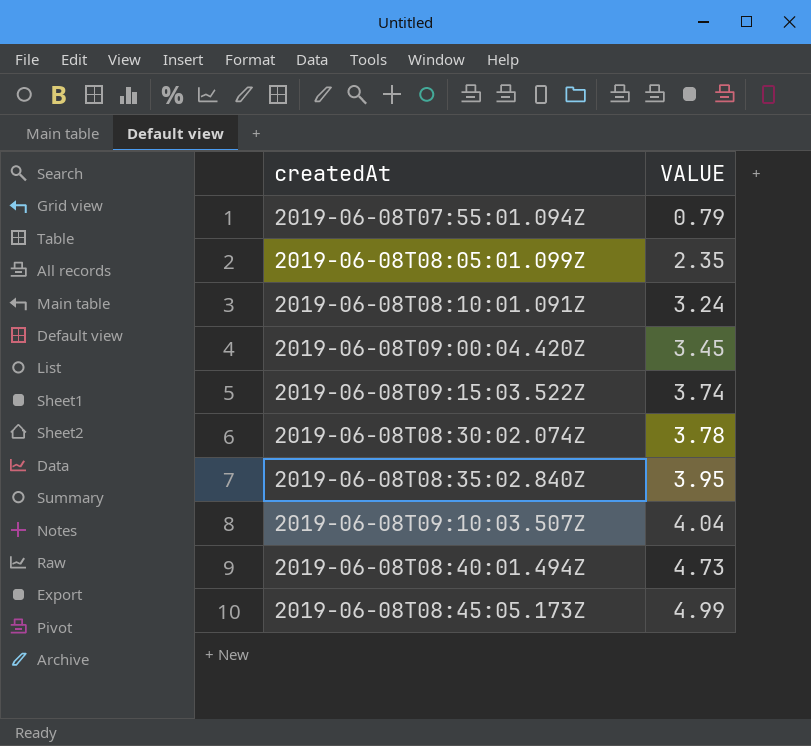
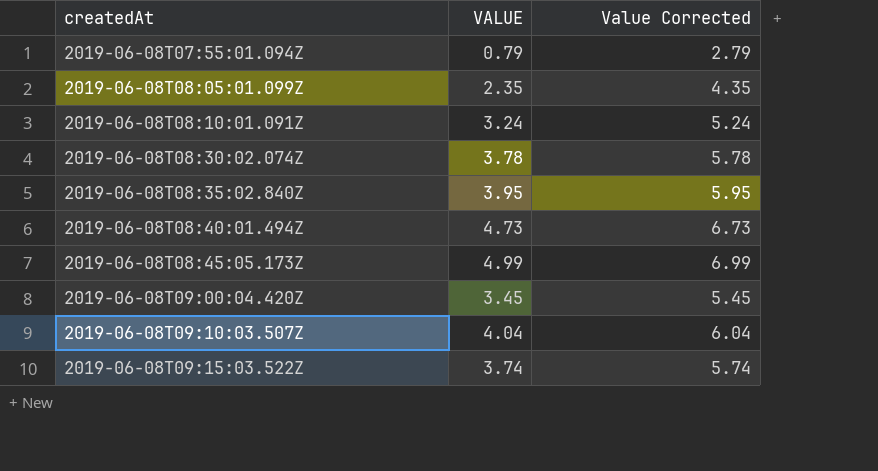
row order: VALUE ascending -> createdAt ascending
column Value Corrected | formula: none -> [VALUE] + 2

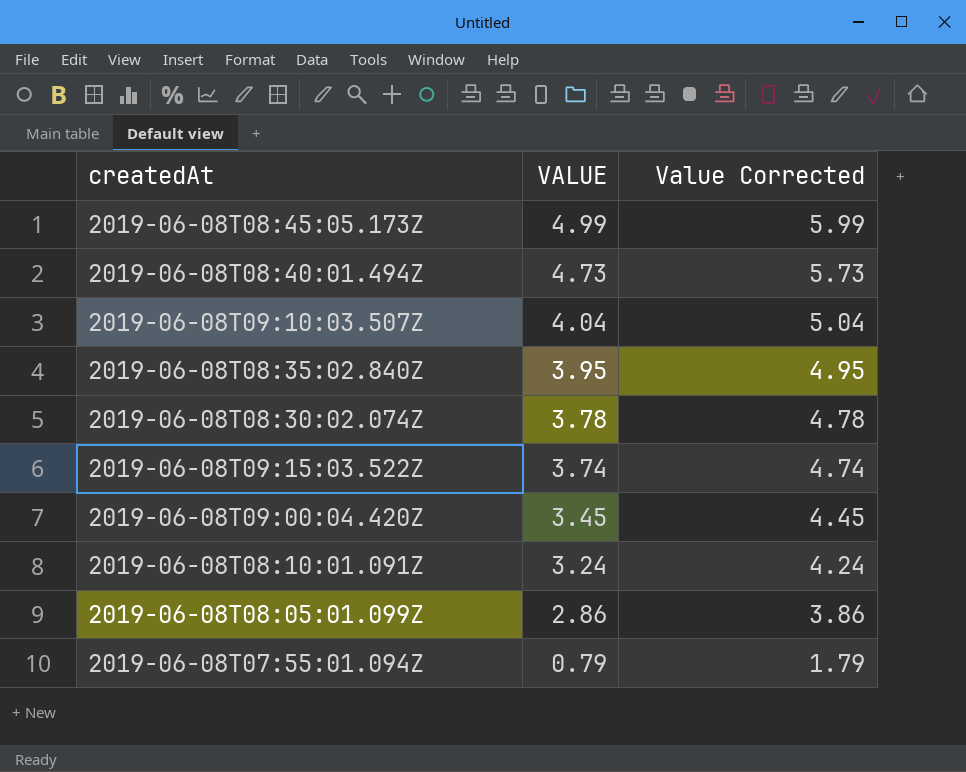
row order: createdAt ascending -> VALUE descending
column Value Corrected | formula: [VALUE] + 2 -> [VALUE] + 1
2019-06-08T08:05:01.099Z | VALUE: 2.35 -> 2.86

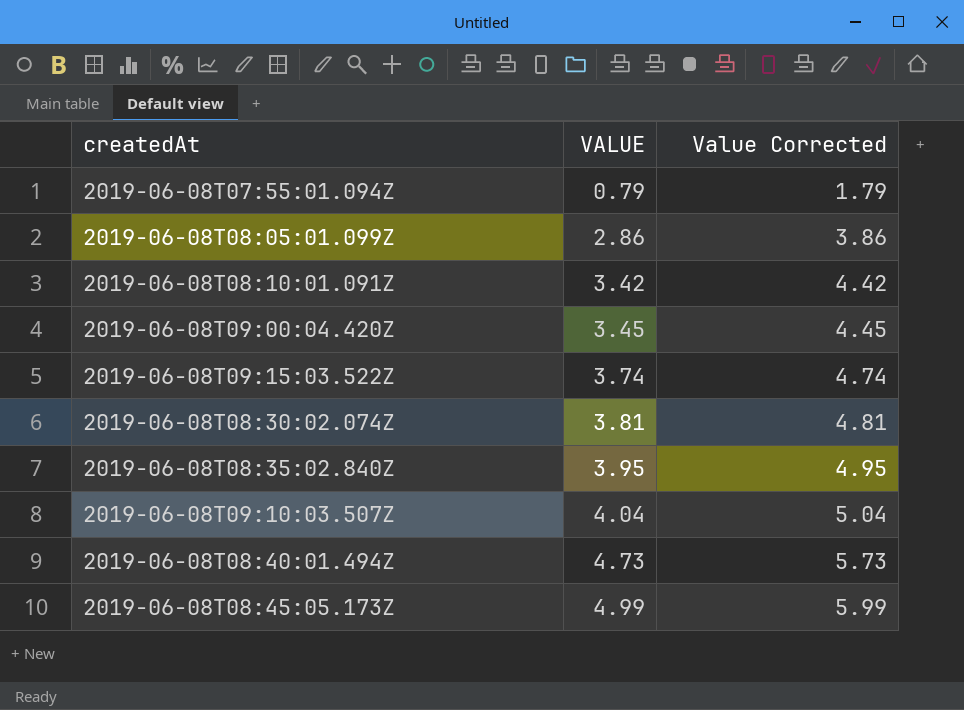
row order: VALUE descending -> VALUE ascending
2019-06-08T08:10:01.091Z | VALUE: 3.24 -> 3.42
2019-06-08T08:10:01.091Z | Value Corrected: 4.24 -> 4.42
2019-06-08T08:30:02.074Z | VALUE: 3.78 -> 3.81
2019-06-08T08:30:02.074Z | Value Corrected: 4.78 -> 4.81

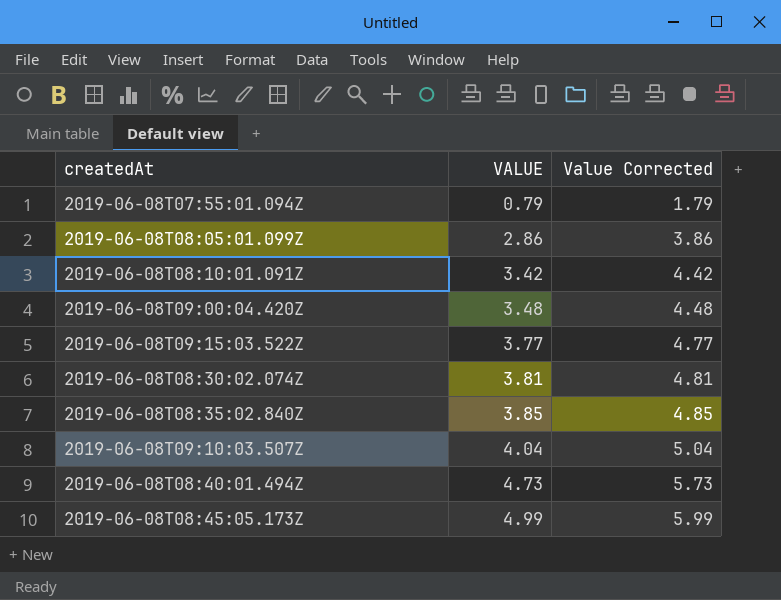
2019-06-08T09:00:04.420Z | VALUE: 3.45 -> 3.48
2019-06-08T09:00:04.420Z | Value Corrected: 4.45 -> 4.48
2019-06-08T09:15:03.522Z | VALUE: 3.74 -> 3.77
2019-06-08T09:15:03.522Z | Value Corrected: 4.74 -> 4.77
2019-06-08T08:35:02.840Z | VALUE: 3.95 -> 3.85
2019-06-08T08:35:02.840Z | Value Corrected: 4.95 -> 4.85

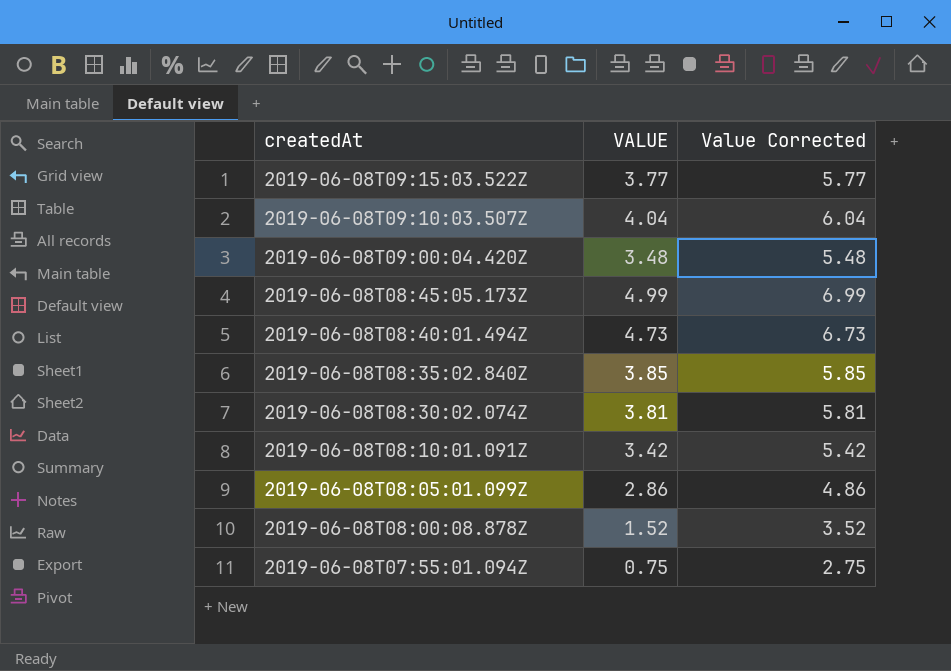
row order: VALUE ascending -> createdAt descending
column Value Corrected | formula: [VALUE] + 1 -> [VALUE] + 2
row 2019-06-08T08:00:08.878Z: none -> 1.52 | 3.52
2019-06-08T07:55:01.094Z | VALUE: 0.79 -> 0.75

